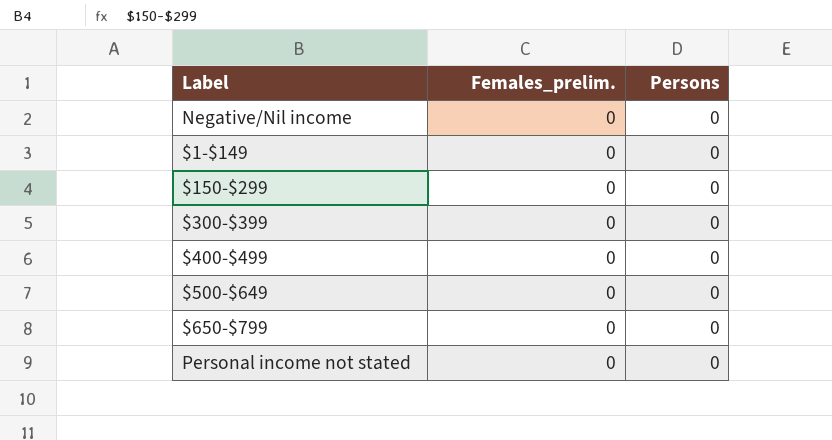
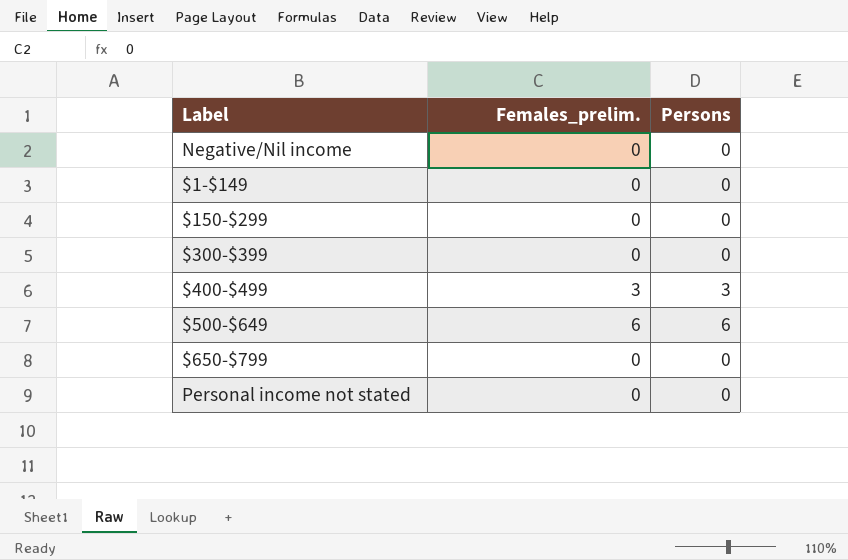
$400-$499 | Females_prelim.: 0 -> 3
$400-$499 | Persons: 0 -> 3
$500-$649 | Females_prelim.: 0 -> 6
$500-$649 | Persons: 0 -> 6

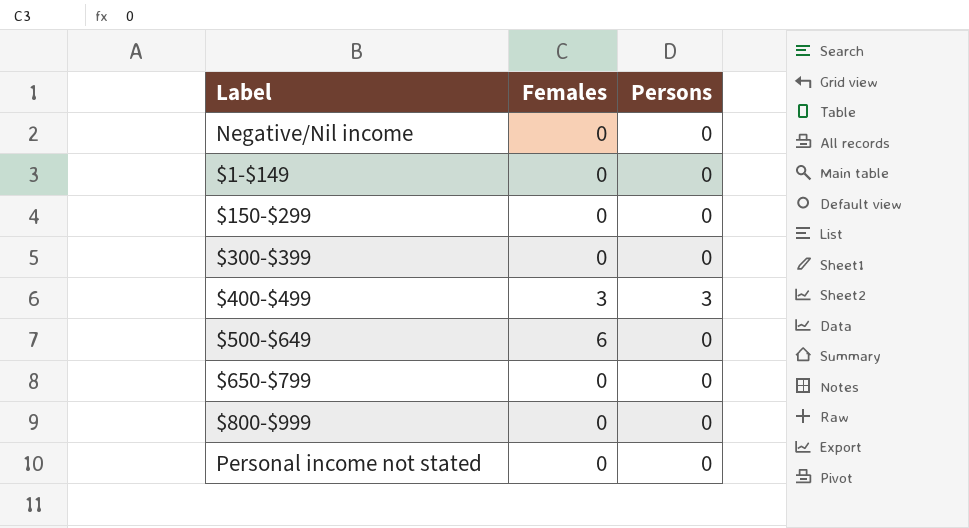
column name: Females_prelim. -> Females
$500-$649 | Persons: 6 -> 0
row $800-$999: none -> 0 | 0

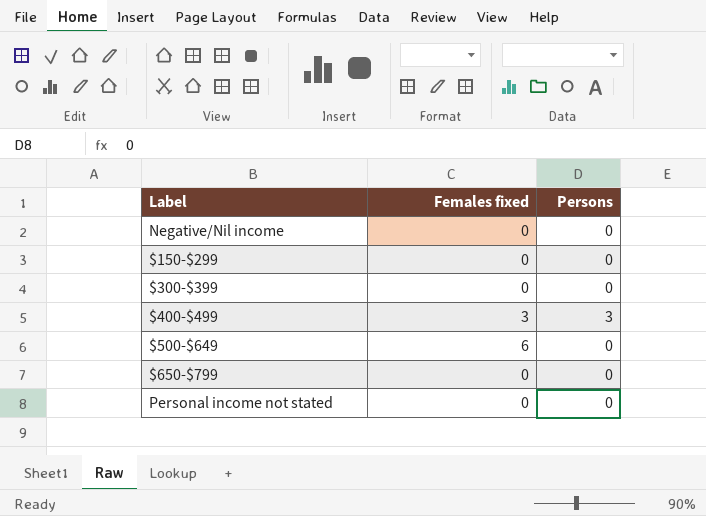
column name: Females -> Females fixed
row $1-$149: 0 | 0 -> none
row $800-$999: 0 | 0 -> none

